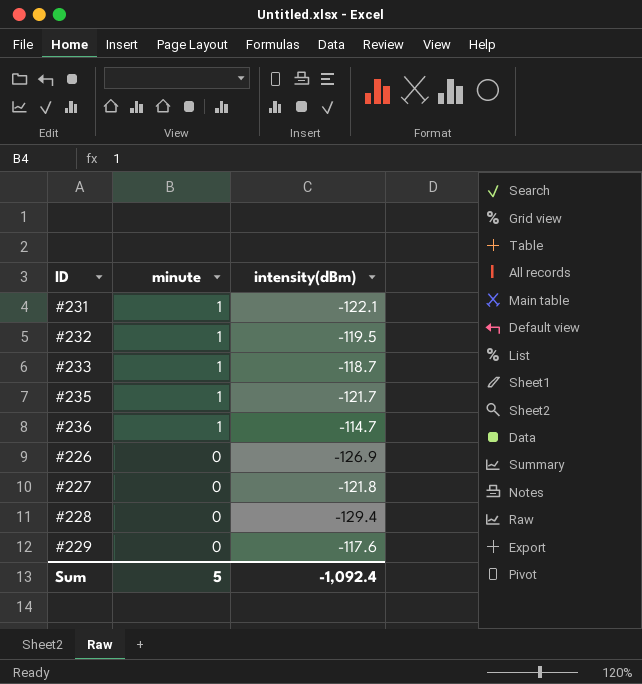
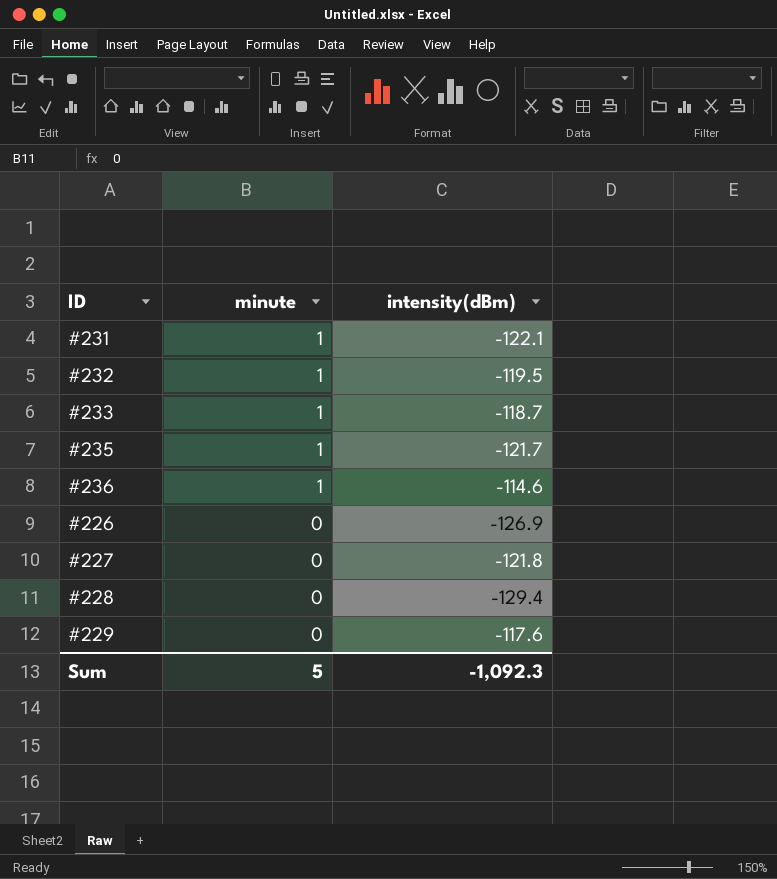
#236 | intensity(dBm): -114.7 -> -114.6
Sum | intensity(dBm): -1,092.4 -> -1,092.3

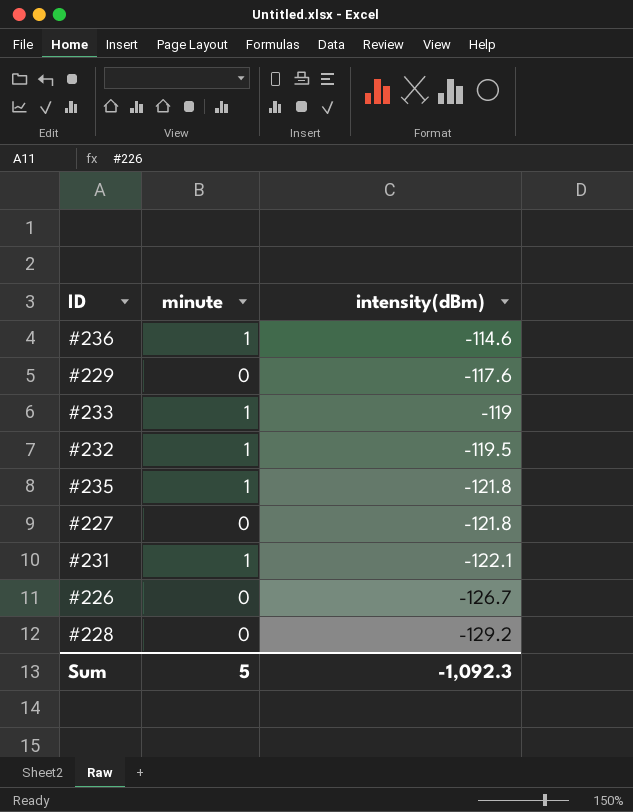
row order: minute descending -> intensity(dBm) descending
#233 | intensity(dBm): -118.7 -> -119
#235 | intensity(dBm): -121.7 -> -121.8
#226 | intensity(dBm): -126.9 -> -126.7
#228 | intensity(dBm): -129.4 -> -129.2

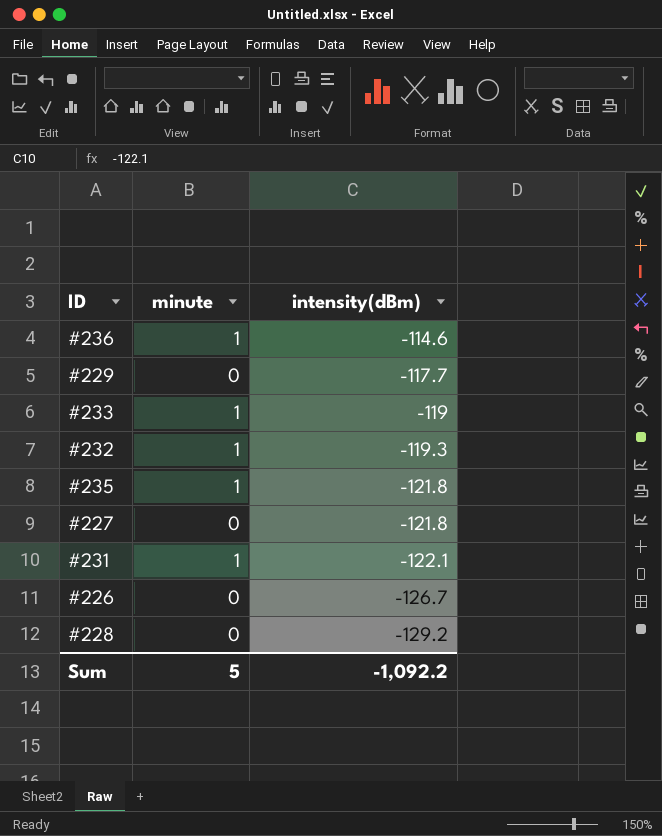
#229 | intensity(dBm): -117.6 -> -117.7
#232 | intensity(dBm): -119.5 -> -119.3
Sum | intensity(dBm): -1,092.3 -> -1,092.2

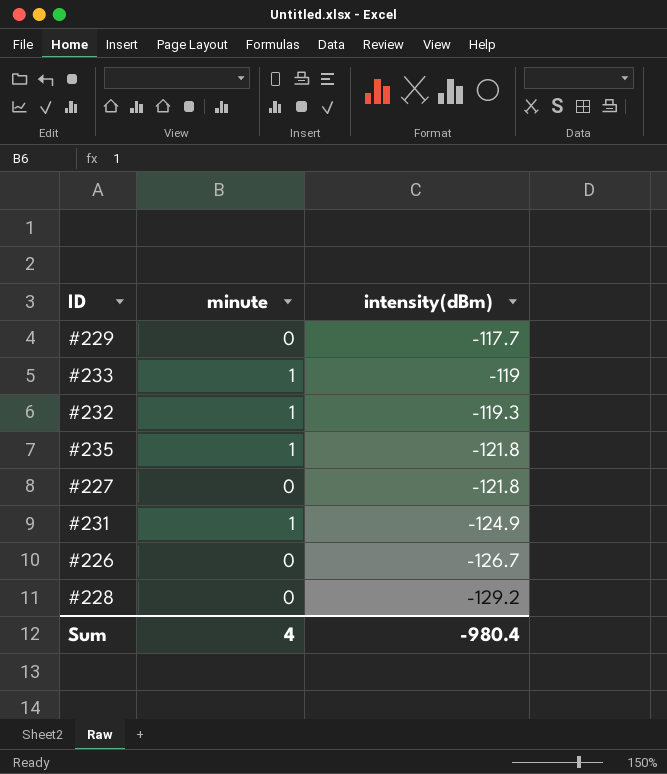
row #236: 1 | -114.6 -> none
#231 | intensity(dBm): -122.1 -> -124.9
Sum | minute: 5 -> 4
Sum | intensity(dBm): -1,092.2 -> -980.4

